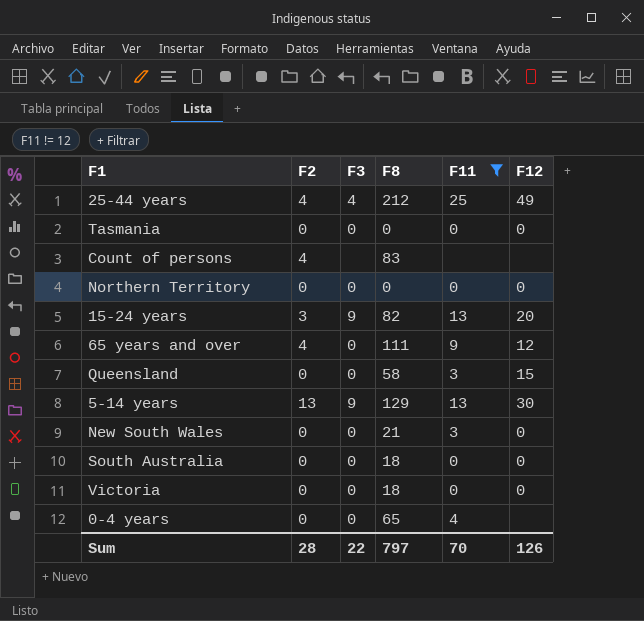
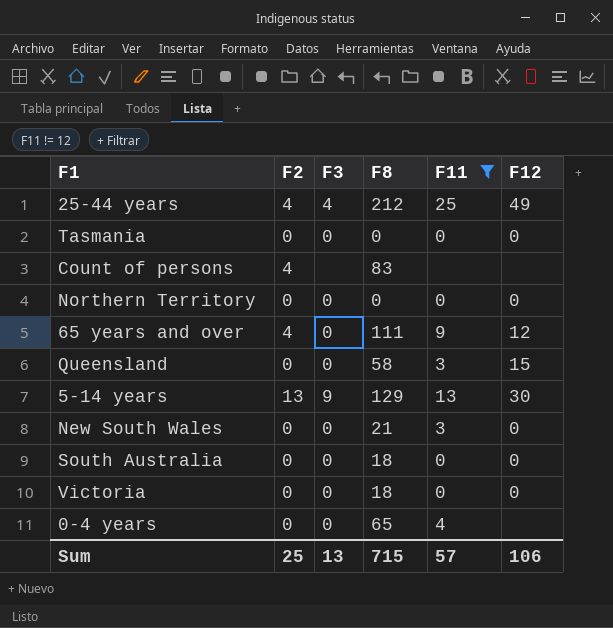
row 15-24 years: 3 | 9 | 82 | 13 | 20 -> none
Sum | F2: 28 -> 25
Sum | F3: 22 -> 13
Sum | F8: 797 -> 715
Sum | F11: 70 -> 57
Sum | F12: 126 -> 106

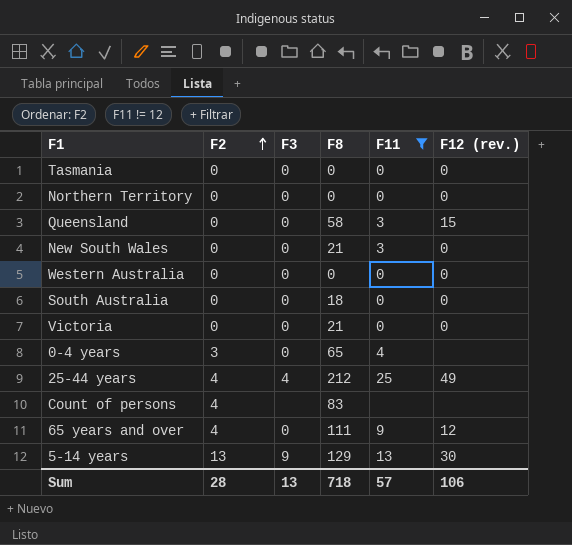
row order: none -> F2 ascending
column name: F12 -> F12 (rev.)
row Western Australia: none -> 0 | 0 | 0 | 0 | 0
Victoria | F8: 18 -> 21
0-4 years | F2: 0 -> 3
Sum | F2: 25 -> 28
Sum | F8: 715 -> 718

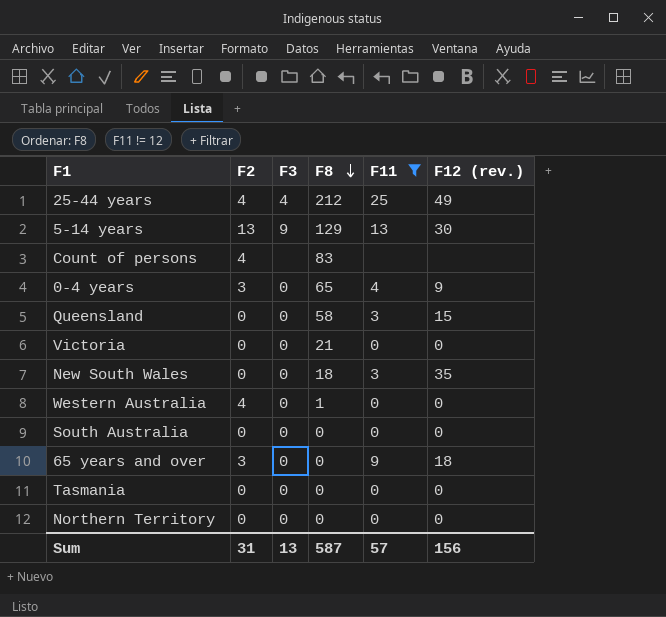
row order: F2 ascending -> F8 descending
0-4 years | F12 (rev.): none -> 9
New South Wales | F8: 21 -> 18
New South Wales | F12 (rev.): 0 -> 35
Western Australia | F2: 0 -> 4
Western Australia | F8: 0 -> 1
South Australia | F8: 18 -> 0
65 years and over | F2: 4 -> 3
65 years and over | F8: 111 -> 0
65 years and over | F12 (rev.): 12 -> 18
Sum | F2: 28 -> 31
Sum | F8: 718 -> 587
Sum | F12 (rev.): 106 -> 156

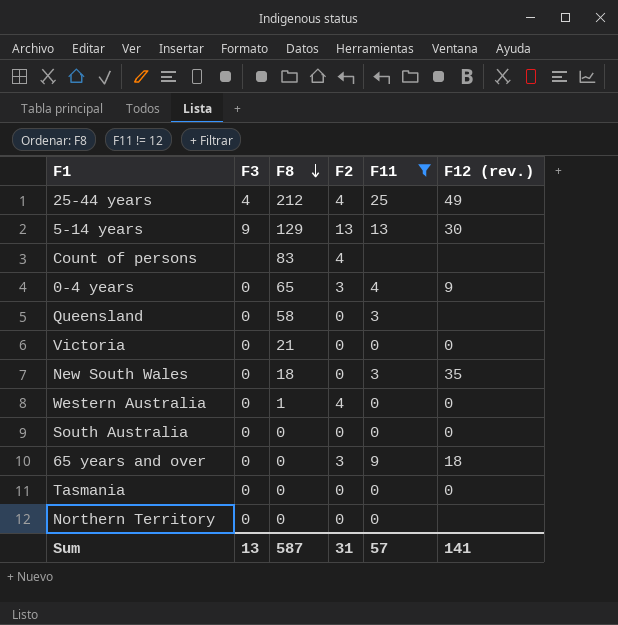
column F2 | position: 2 -> 4
Queensland | F12 (rev.): 15 -> none
Northern Territory | F12 (rev.): 0 -> none
Sum | F12 (rev.): 156 -> 141

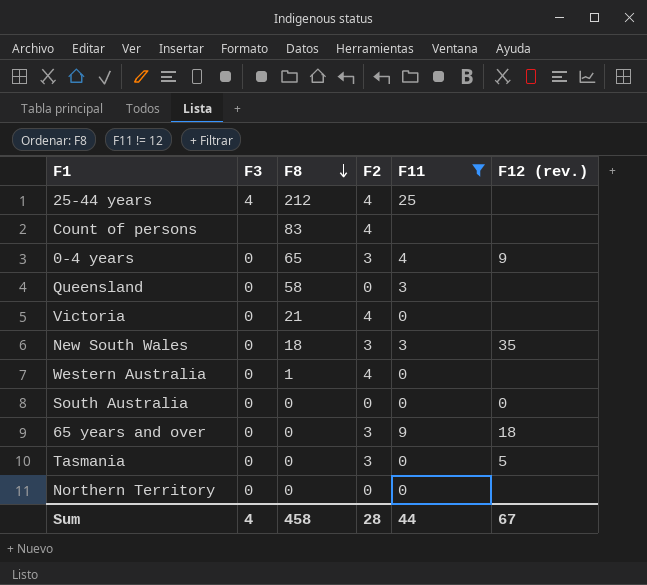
row 5-14 years: 9 | 129 | 13 | 13 | 30 -> none
25-44 years | F12 (rev.): 49 -> none
Victoria | F2: 0 -> 4
Victoria | F12 (rev.): 0 -> none
New South Wales | F2: 0 -> 3
Western Australia | F12 (rev.): 0 -> none
Tasmania | F2: 0 -> 3
Tasmania | F12 (rev.): 0 -> 5
Sum | F3: 13 -> 4
Sum | F8: 587 -> 458
Sum | F2: 31 -> 28
Sum | F11: 57 -> 44
Sum | F12 (rev.): 141 -> 67

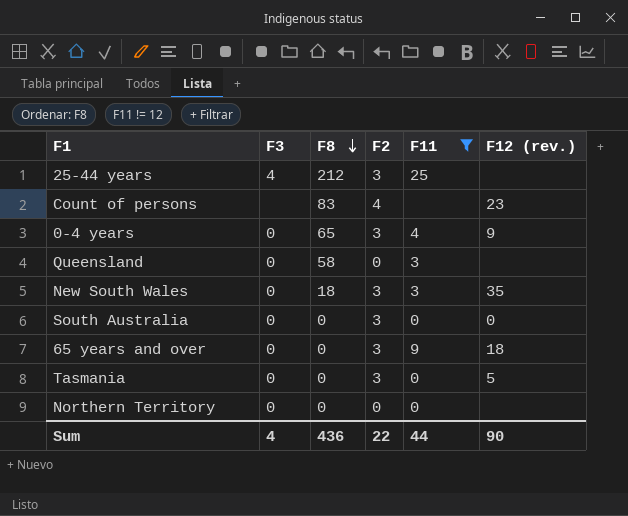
row Victoria: 0 | 21 | 4 | 0 | none -> none
row Western Australia: 0 | 1 | 4 | 0 | none -> none
25-44 years | F2: 4 -> 3
Count of persons | F12 (rev.): none -> 23
South Australia | F2: 0 -> 3
Sum | F8: 458 -> 436
Sum | F2: 28 -> 22
Sum | F12 (rev.): 67 -> 90

